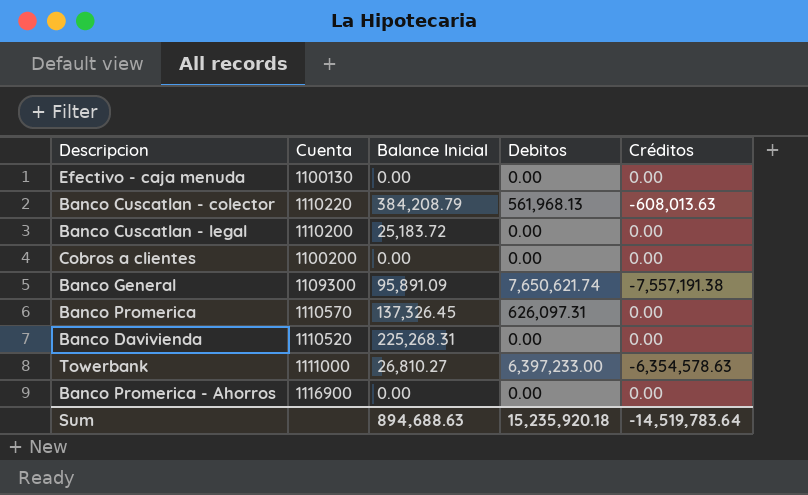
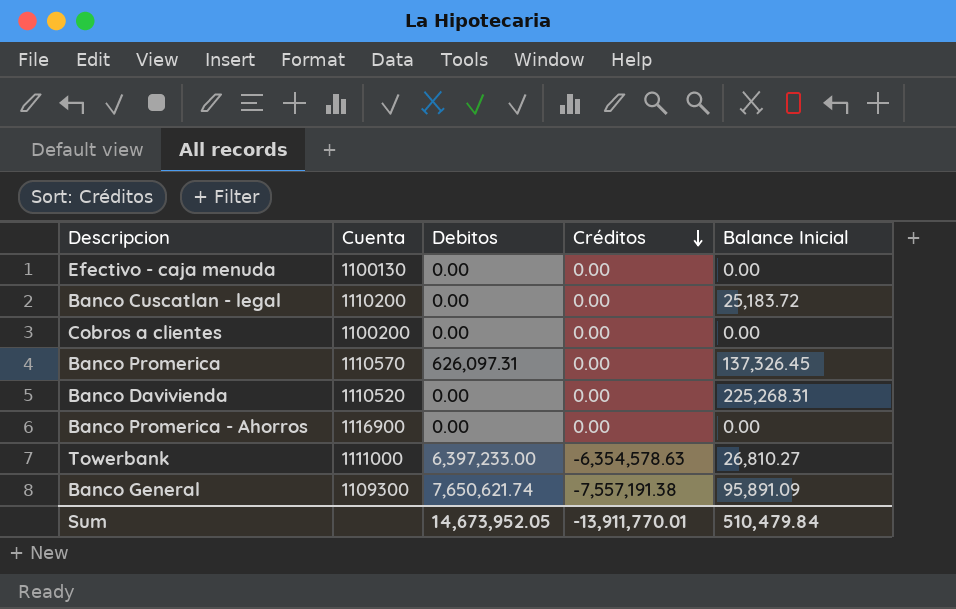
row order: none -> Créditos descending
column Balance Inicial | position: 3 -> 5
row Banco Cuscatlan - colector: 1110220 | 384,208.79 | 561,968.13 | -608,013.63 -> none
Sum | Debitos: 15,235,920.18 -> 14,673,952.05
Sum | Créditos: -14,519,783.64 -> -13,911,770.01
Sum | Balance Inicial: 894,688.63 -> 510,479.84

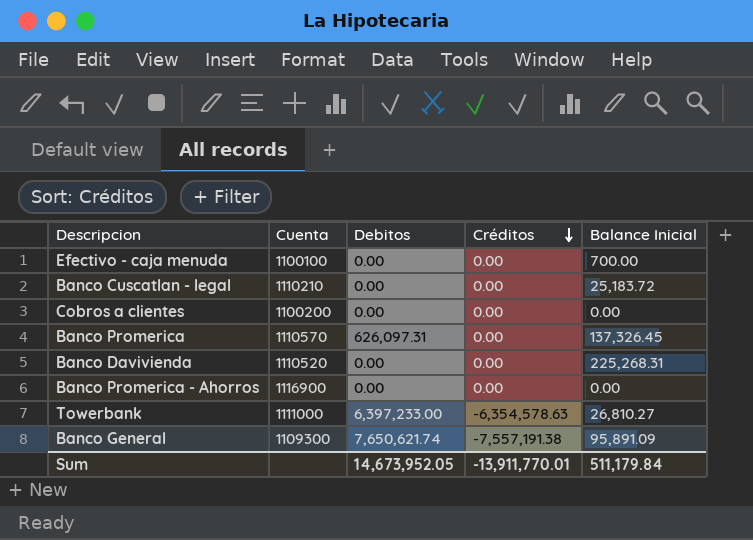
Efectivo - caja menuda | Cuenta: 1100130 -> 1100100
Efectivo - caja menuda | Balance Inicial: 0.00 -> 700.00
Banco Cuscatlan - legal | Cuenta: 1110200 -> 1110210
Sum | Balance Inicial: 510,479.84 -> 511,179.84

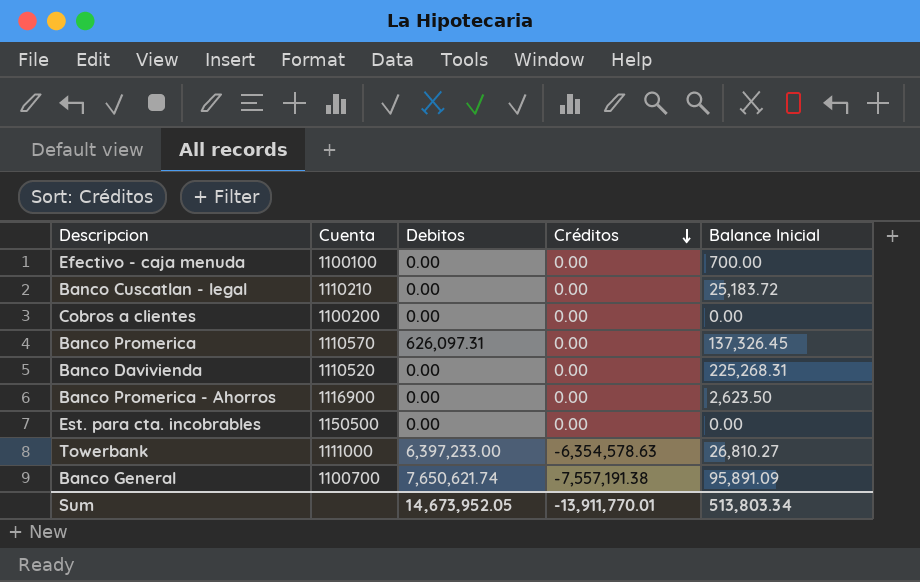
Banco Promerica - Ahorros | Balance Inicial: 0.00 -> 2,623.50
row Est. para cta. incobrables: none -> 1150500 | 0.00 | 0.00 | 0.00
Banco General | Cuenta: 1109300 -> 1100700
Sum | Balance Inicial: 511,179.84 -> 513,803.34

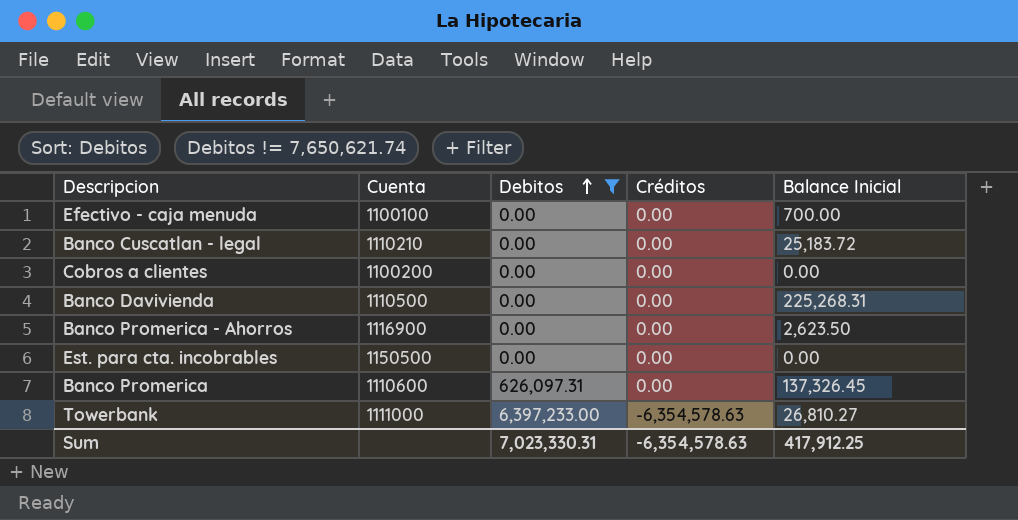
filter: none -> Debitos != 7,650,621.74
row order: Créditos descending -> Debitos ascending
Banco Davivienda | Cuenta: 1110520 -> 1110500
Banco Promerica | Cuenta: 1110570 -> 1110600
Sum | Debitos: 14,673,952.05 -> 7,023,330.31
Sum | Créditos: -13,911,770.01 -> -6,354,578.63
Sum | Balance Inicial: 513,803.34 -> 417,912.25

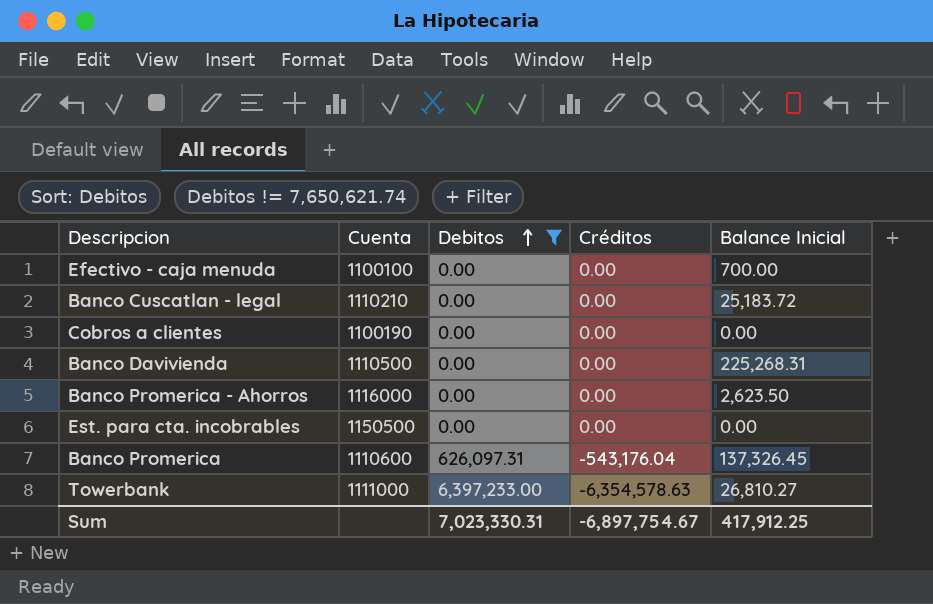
Cobros a clientes | Cuenta: 1100200 -> 1100190
Banco Promerica - Ahorros | Cuenta: 1116900 -> 1116000
Banco Promerica | Créditos: 0.00 -> -543,176.04
Sum | Créditos: -6,354,578.63 -> -6,897,754.67

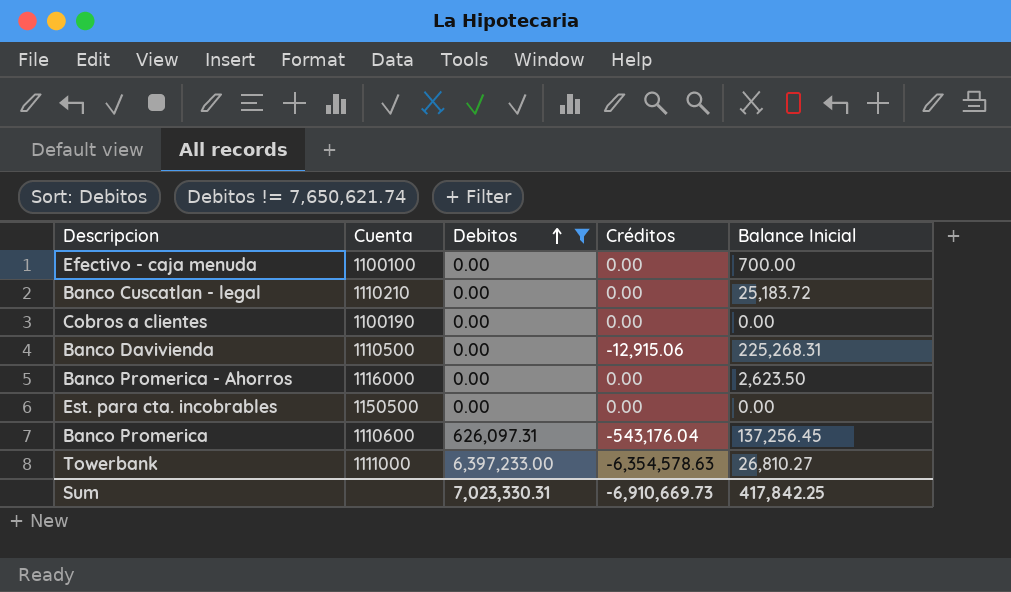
Banco Davivienda | Créditos: 0.00 -> -12,915.06
Banco Promerica | Balance Inicial: 137,326.45 -> 137,256.45
Sum | Créditos: -6,897,754.67 -> -6,910,669.73
Sum | Balance Inicial: 417,912.25 -> 417,842.25

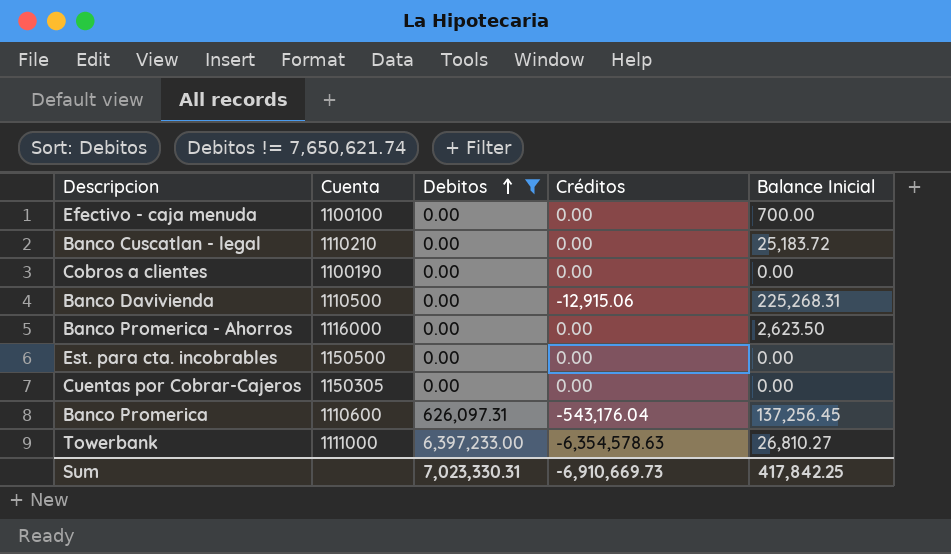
row Cuentas por Cobrar-Cajeros: none -> 1150305 | 0.00 | 0.00 | 0.00

